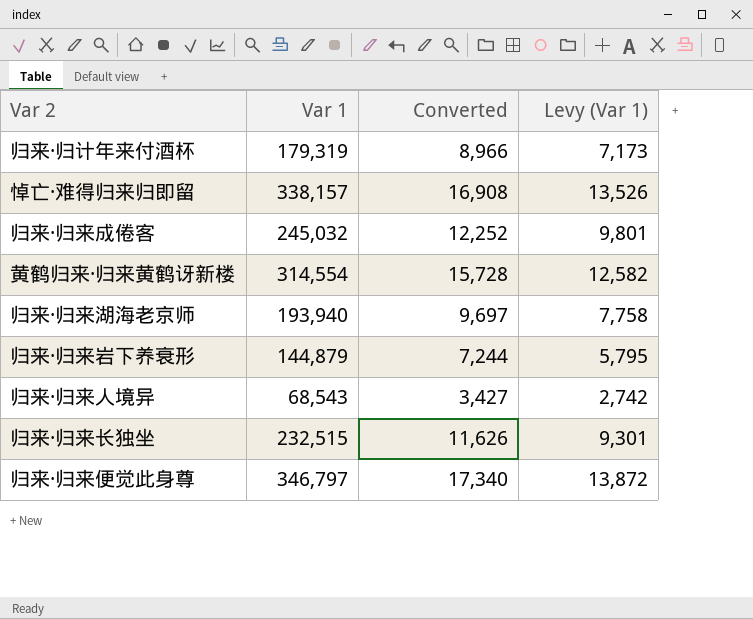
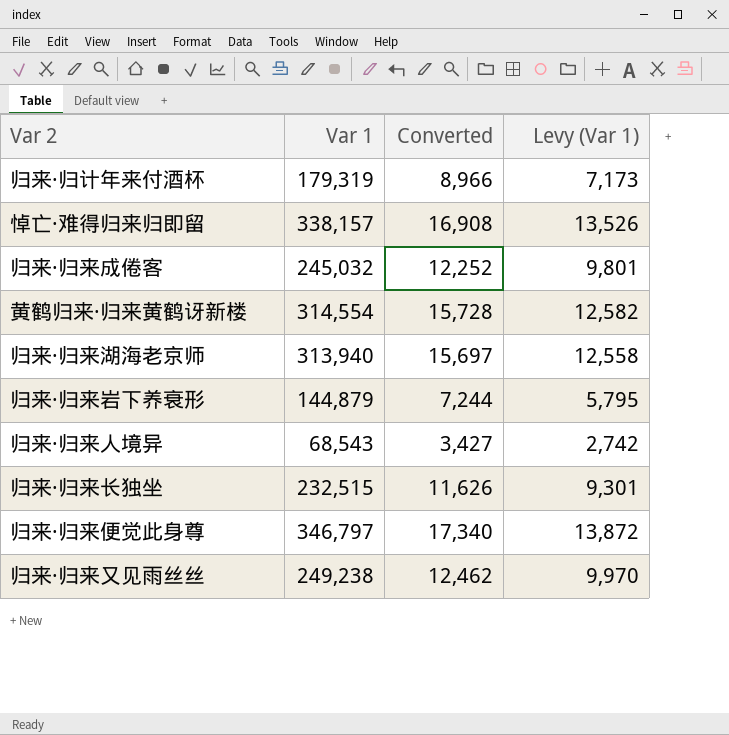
归来·归来湖海老京师 | Var 1: 193,940 -> 313,940
归来·归来湖海老京师 | Converted: 9,697 -> 15,697
归来·归来湖海老京师 | Levy (Var 1): 7,758 -> 12,558
row 归来·归来又见雨丝丝: none -> 249,238 | 12,462 | 9,970

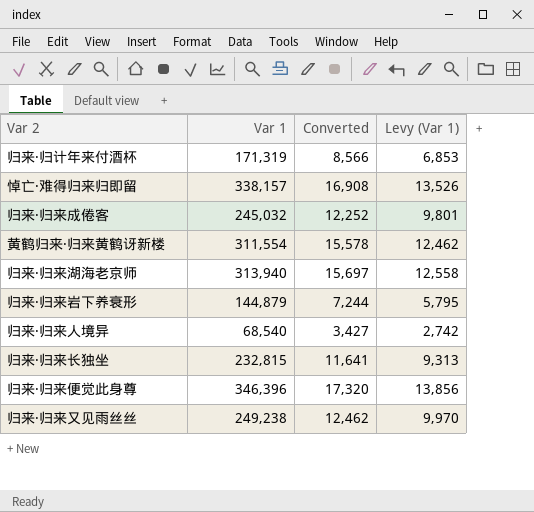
归来·归计年来付酒杯 | Var 1: 179,319 -> 171,319
归来·归计年来付酒杯 | Converted: 8,966 -> 8,566
归来·归计年来付酒杯 | Levy (Var 1): 7,173 -> 6,853
黄鹤归来·归来黄鹤讶新楼 | Var 1: 314,554 -> 311,554
黄鹤归来·归来黄鹤讶新楼 | Converted: 15,728 -> 15,578
黄鹤归来·归来黄鹤讶新楼 | Levy (Var 1): 12,582 -> 12,462
归来·归来人境异 | Var 1: 68,543 -> 68,540
归来·归来长独坐 | Var 1: 232,515 -> 232,815
归来·归来长独坐 | Converted: 11,626 -> 11,641
归来·归来长独坐 | Levy (Var 1): 9,301 -> 9,313
归来·归来便觉此身尊 | Var 1: 346,797 -> 346,396
归来·归来便觉此身尊 | Converted: 17,340 -> 17,320
归来·归来便觉此身尊 | Levy (Var 1): 13,872 -> 13,856

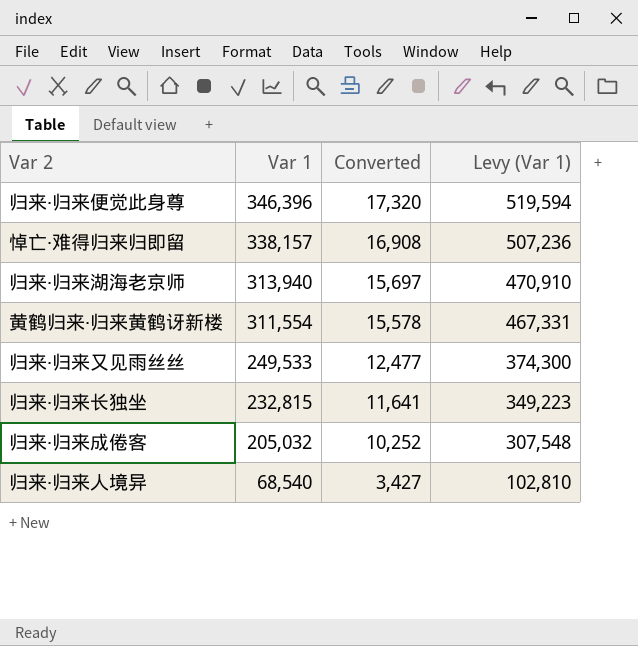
row order: none -> Var 1 descending
column Levy (Var 1) | formula: [Var 1] * 0.04 -> [Var 1] * 1.5
row 归来·归计年来付酒杯: 171,319 | 8,566 | 6,853 -> none
row 归来·归来岩下养衰形: 144,879 | 7,244 | 5,795 -> none
归来·归来又见雨丝丝 | Var 1: 249,238 -> 249,533
归来·归来又见雨丝丝 | Converted: 12,462 -> 12,477
归来·归来成倦客 | Var 1: 245,032 -> 205,032
归来·归来成倦客 | Converted: 12,252 -> 10,252

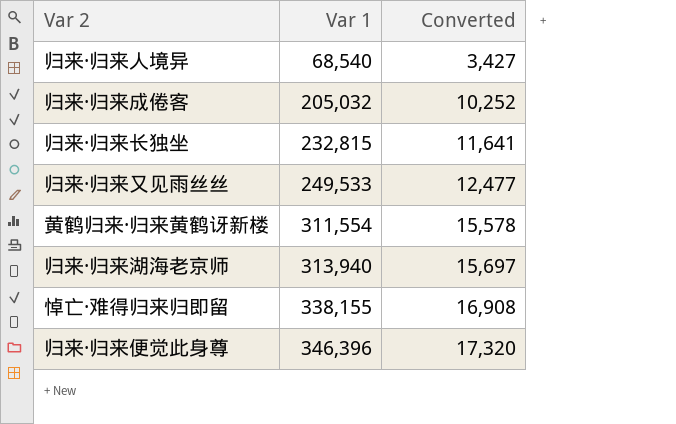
row order: Var 1 descending -> Var 1 ascending
column Levy (Var 1) | formula: [Var 1] * 1.5 -> none
悼亡·难得归来归即留 | Var 1: 338,157 -> 338,155

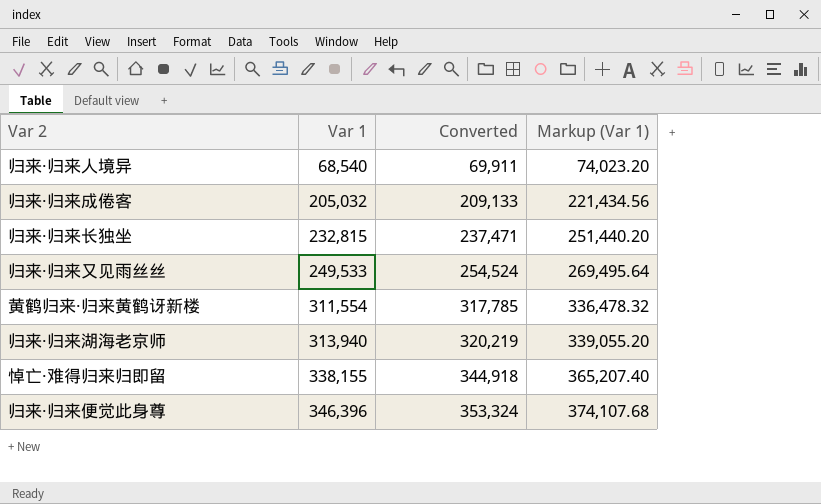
column Converted | formula: [Var 1] * 0.05 -> [Var 1] * 1.02
column Markup (Var 1) | formula: none -> [Var 1] * 1.08

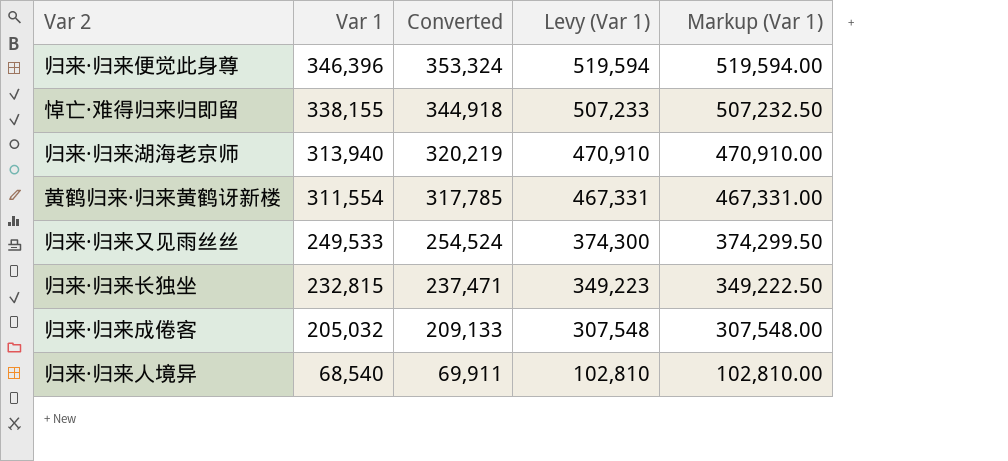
row order: Var 1 ascending -> Var 1 descending
column Levy (Var 1) | formula: none -> [Var 1] * 1.5
column Markup (Var 1) | formula: [Var 1] * 1.08 -> [Var 1] * 1.5

